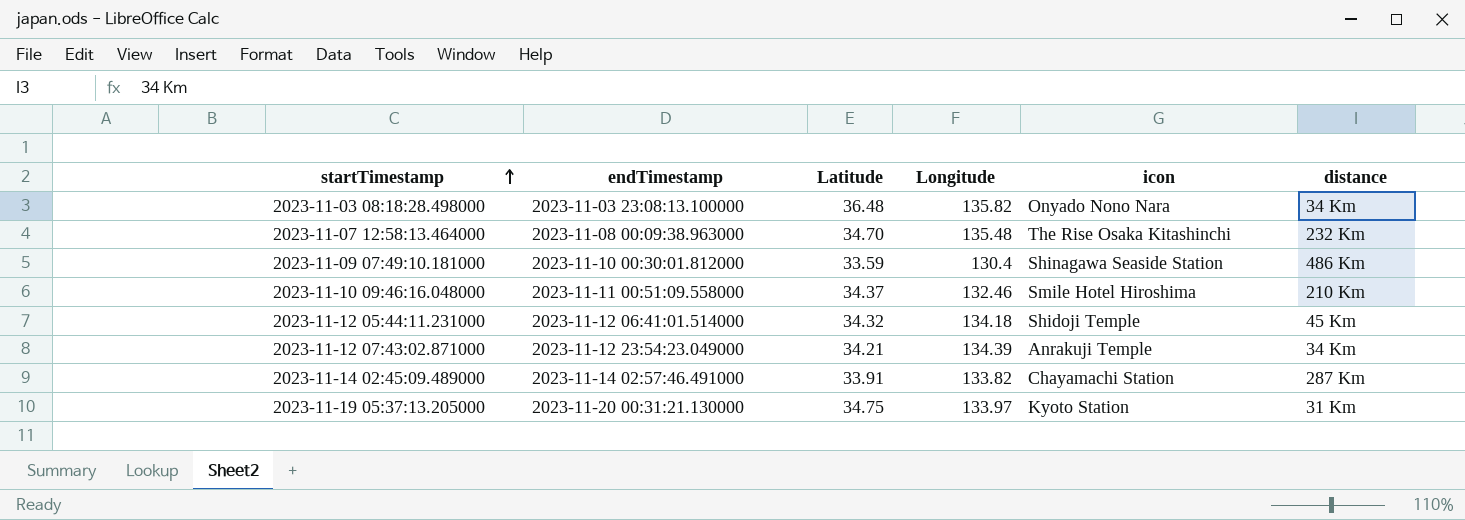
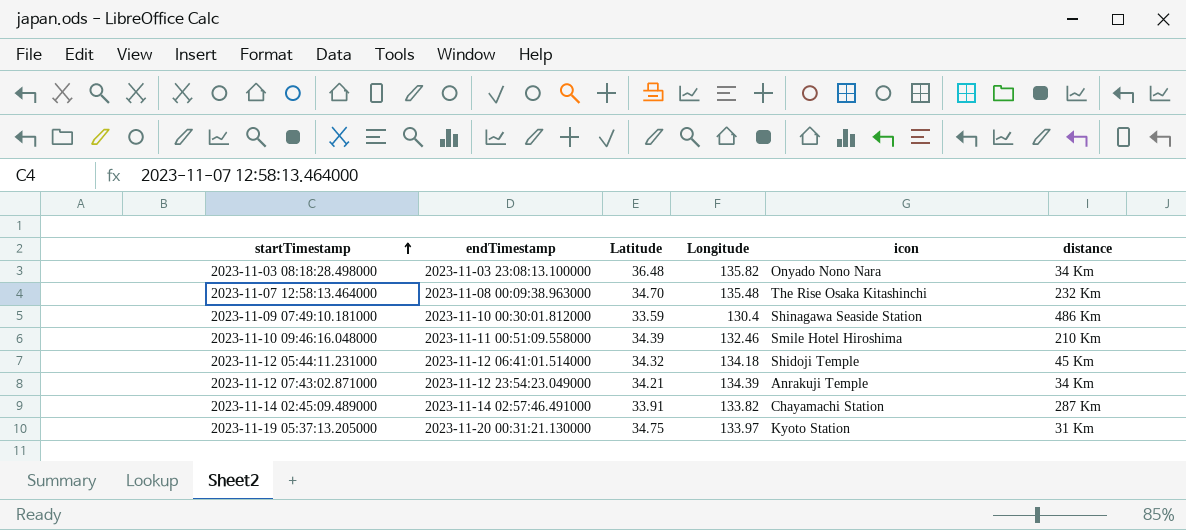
2023-11-10 09:46:16.048000 | Latitude: 34.37 -> 34.39

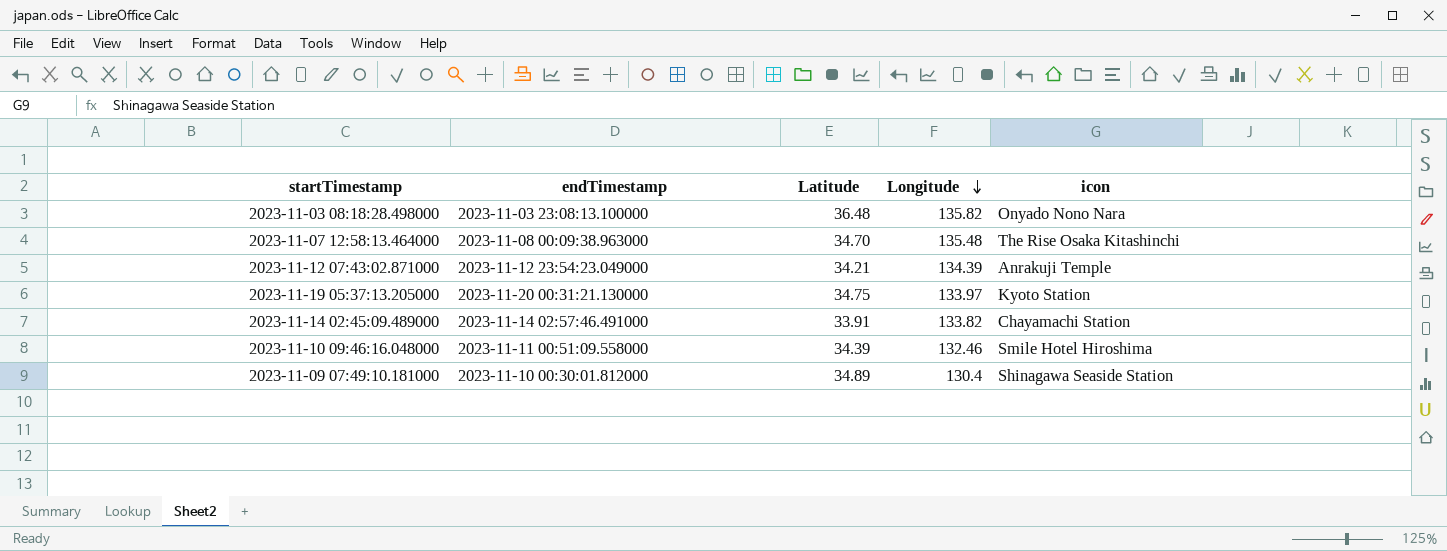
row order: startTimestamp ascending -> Longitude descending
column distance | position: 6 -> none
row 2023-11-12 05:44:11.231000: 2023-11-12 06:41:01.514000 | 34.32 | 134.18 | Shidoji Temple | 45 Km -> none
2023-11-09 07:49:10.181000 | Latitude: 33.59 -> 34.89

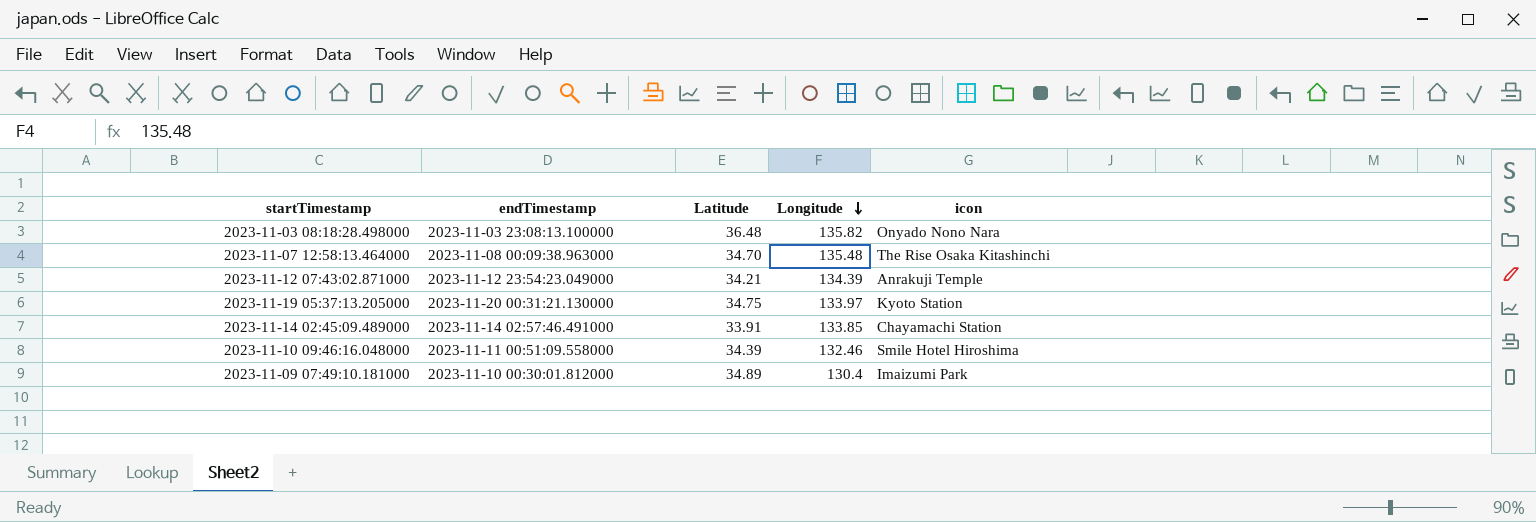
2023-11-14 02:45:09.489000 | Longitude: 133.82 -> 133.85
2023-11-09 07:49:10.181000 | icon: Shinagawa Seaside Station -> Imaizumi Park

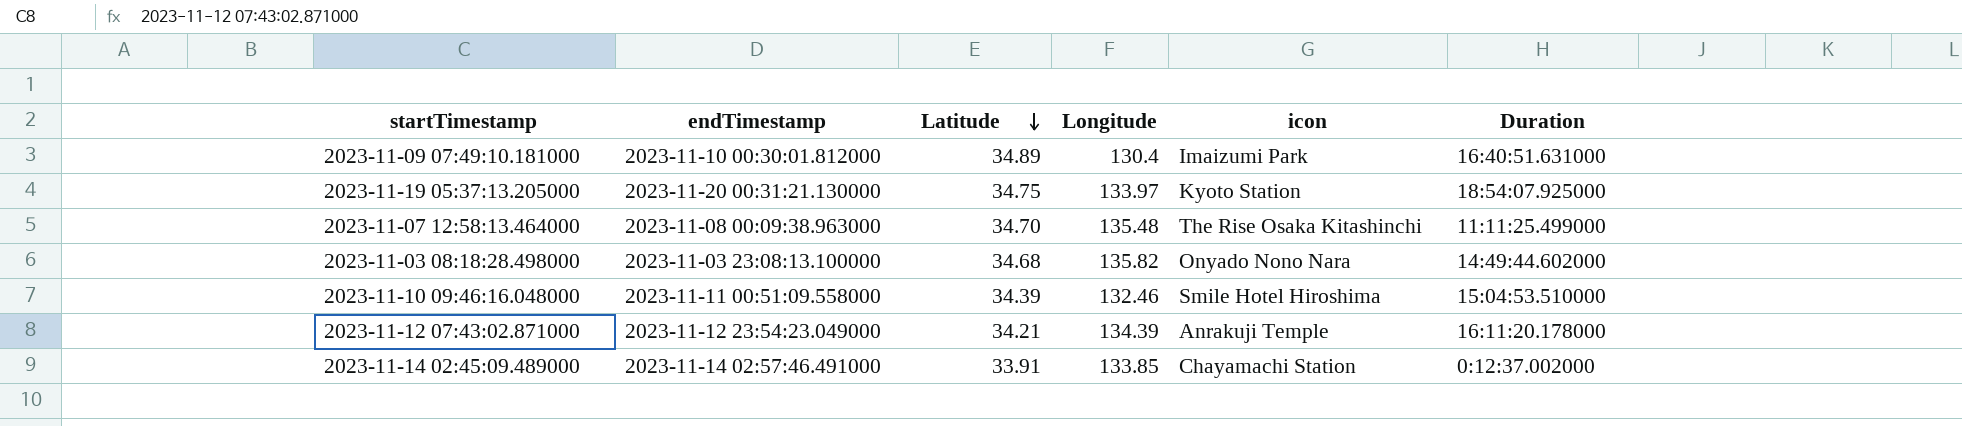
row order: Longitude descending -> Latitude descending
column Duration | position: none -> 6
2023-11-03 08:18:28.498000 | Latitude: 36.48 -> 34.68

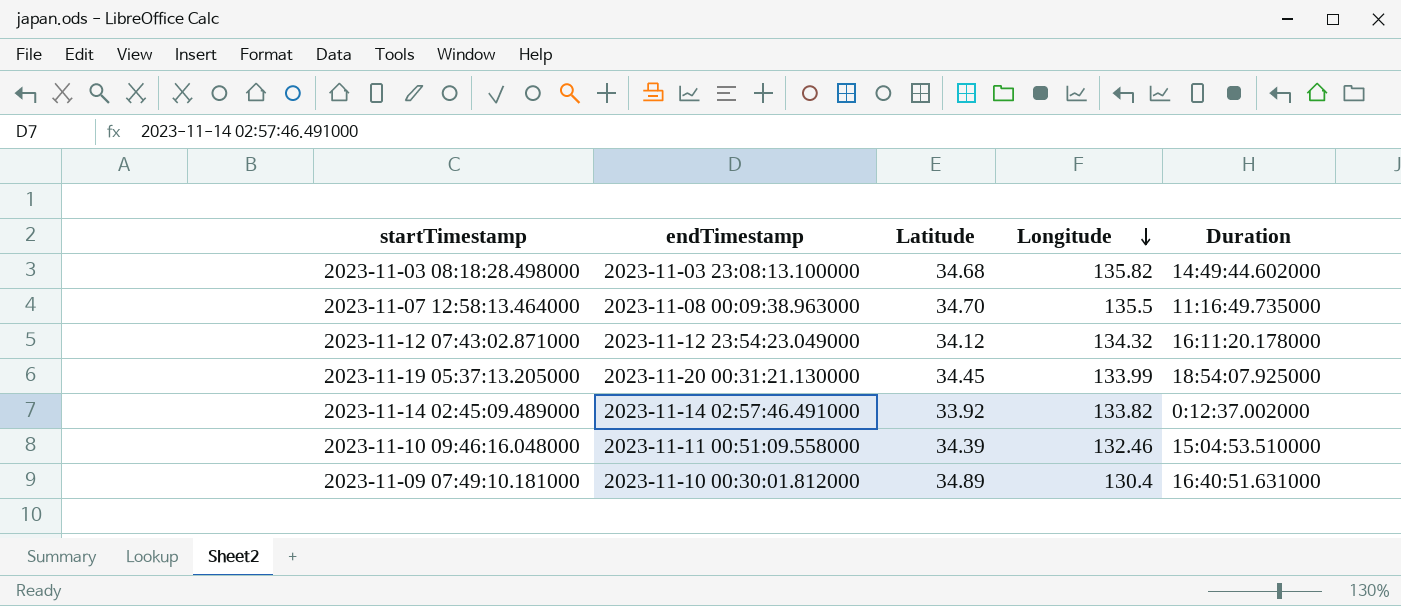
row order: Latitude descending -> Longitude descending
column icon | position: 5 -> none
2023-11-07 12:58:13.464000 | Longitude: 135.48 -> 135.5
2023-11-07 12:58:13.464000 | Duration: 11:11:25.499000 -> 11:16:49.735000
2023-11-12 07:43:02.871000 | Latitude: 34.21 -> 34.12
2023-11-12 07:43:02.871000 | Longitude: 134.39 -> 134.32
2023-11-19 05:37:13.205000 | Latitude: 34.75 -> 34.45
2023-11-19 05:37:13.205000 | Longitude: 133.97 -> 133.99
2023-11-14 02:45:09.489000 | Latitude: 33.91 -> 33.92
2023-11-14 02:45:09.489000 | Longitude: 133.85 -> 133.82

